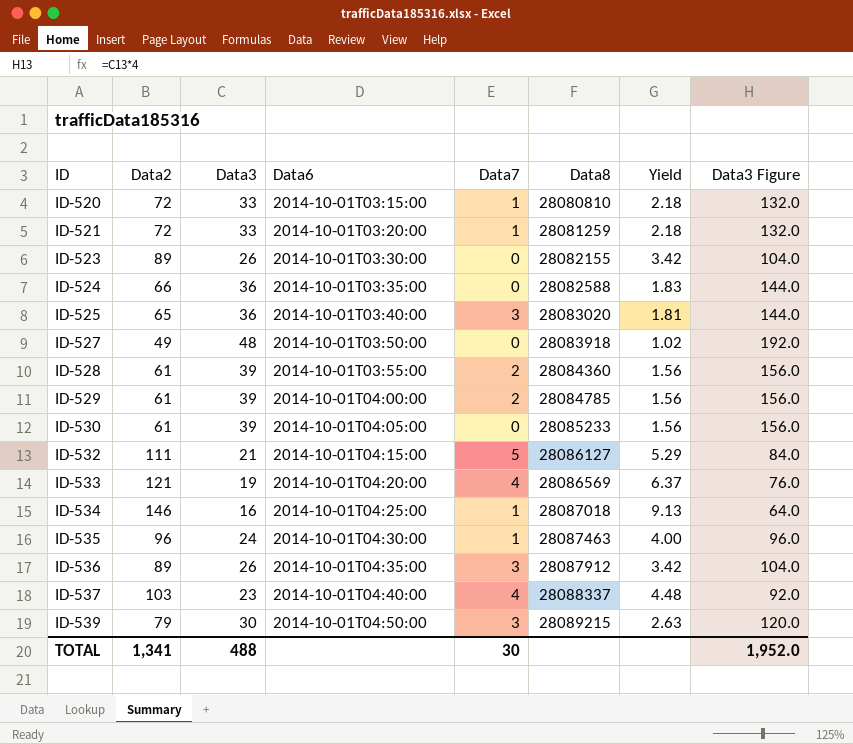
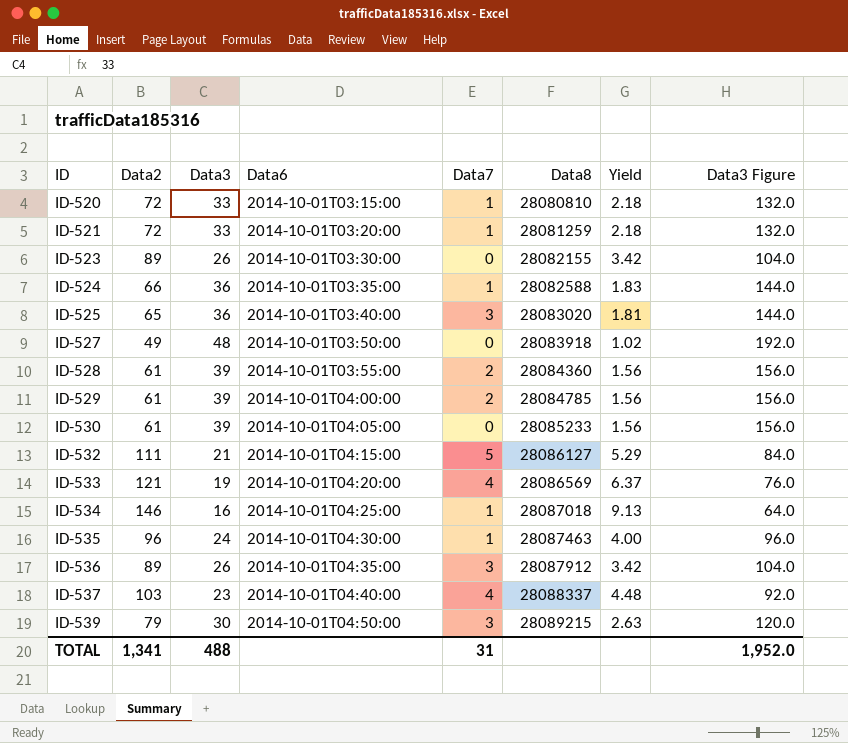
ID-524 | Data7: 0 -> 1
TOTAL | Data7: 30 -> 31

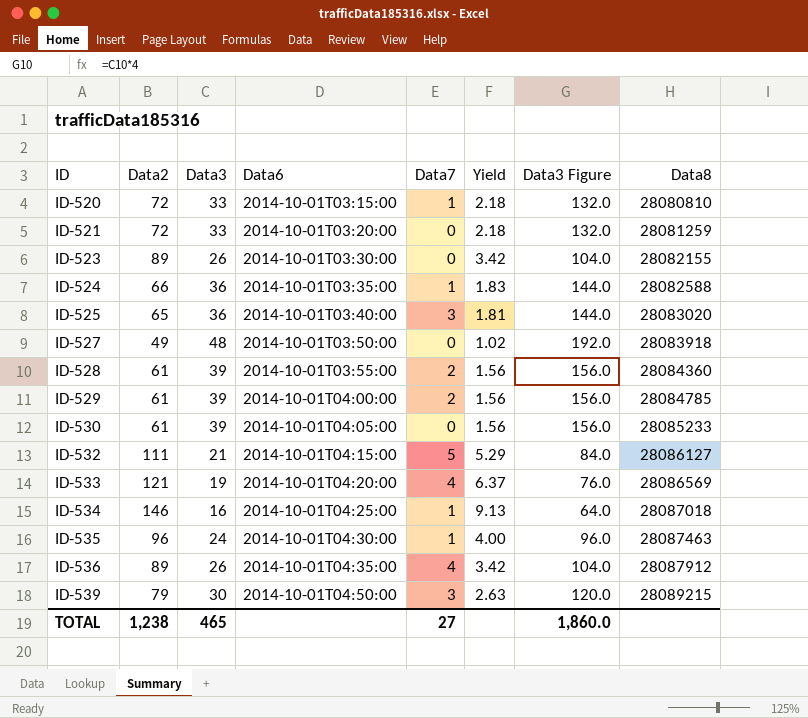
column Data8 | position: 6 -> 8
row ID-537: 103 | 23 | 2014-10-01T04:40:00 | 4 | 28088337 | 4.48 | 92.0 -> none
ID-521 | Data7: 1 -> 0
ID-536 | Data7: 3 -> 4
TOTAL | Data2: 1,341 -> 1,238
TOTAL | Data3: 488 -> 465
TOTAL | Data7: 31 -> 27
TOTAL | Data3 Figure: 1,952.0 -> 1,860.0

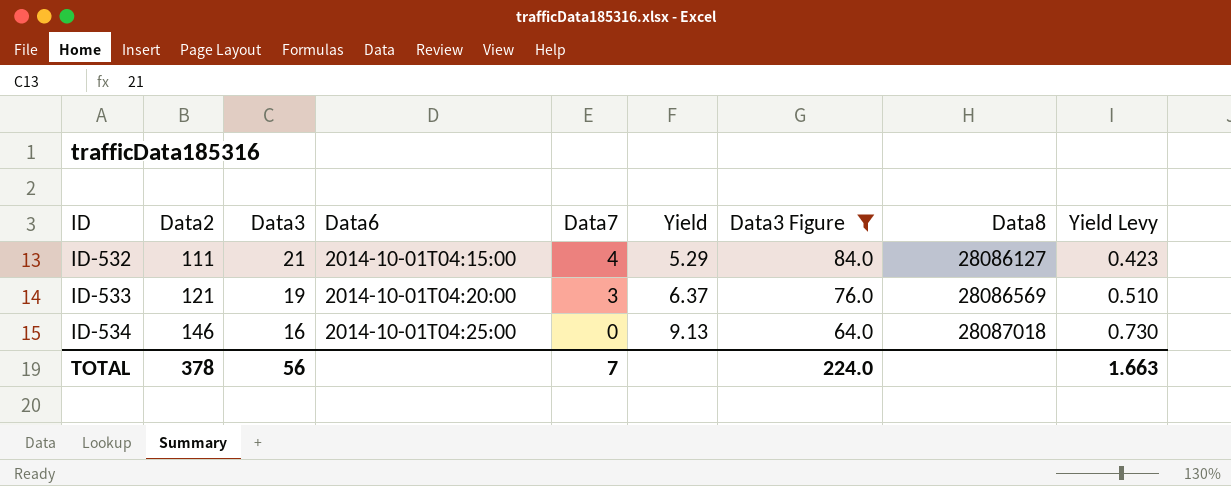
filter: none -> Data3 Figure <= 84.0
column Yield Levy | formula: none -> [Yield] * 0.08
ID-532 | Data7: 5 -> 4
ID-533 | Data7: 4 -> 3
ID-534 | Data7: 1 -> 0
TOTAL | Data2: 1,238 -> 378
TOTAL | Data3: 465 -> 56
TOTAL | Data7: 27 -> 7
TOTAL | Data3 Figure: 1,860.0 -> 224.0

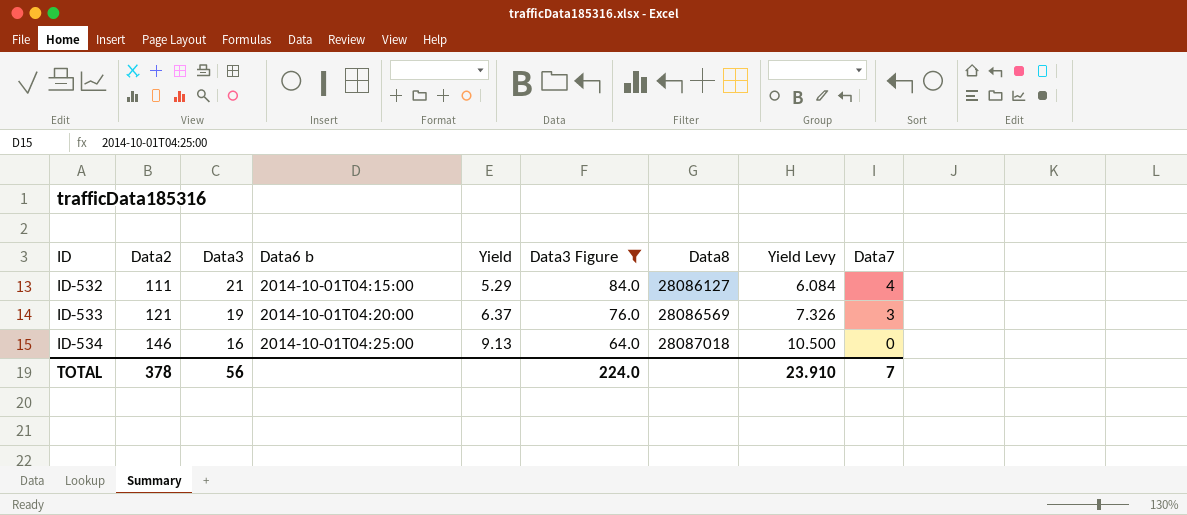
column name: Data6 -> Data6 b
column Yield Levy | formula: [Yield] * 0.08 -> [Yield] * 1.15
column Data7 | position: 5 -> 9
TOTAL | Yield Levy: 1.663 -> 23.910

